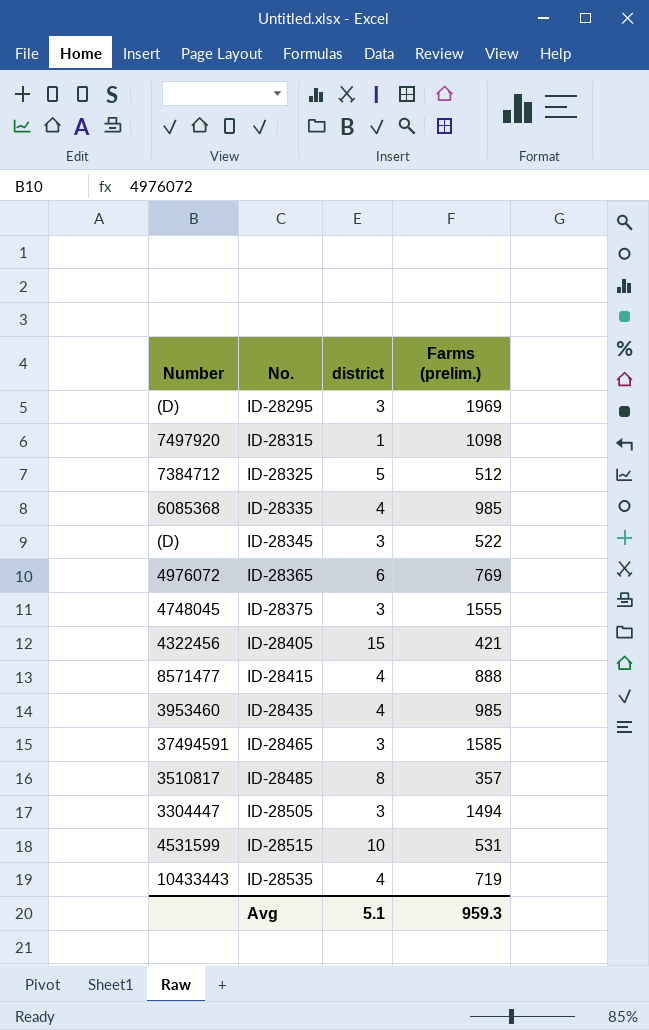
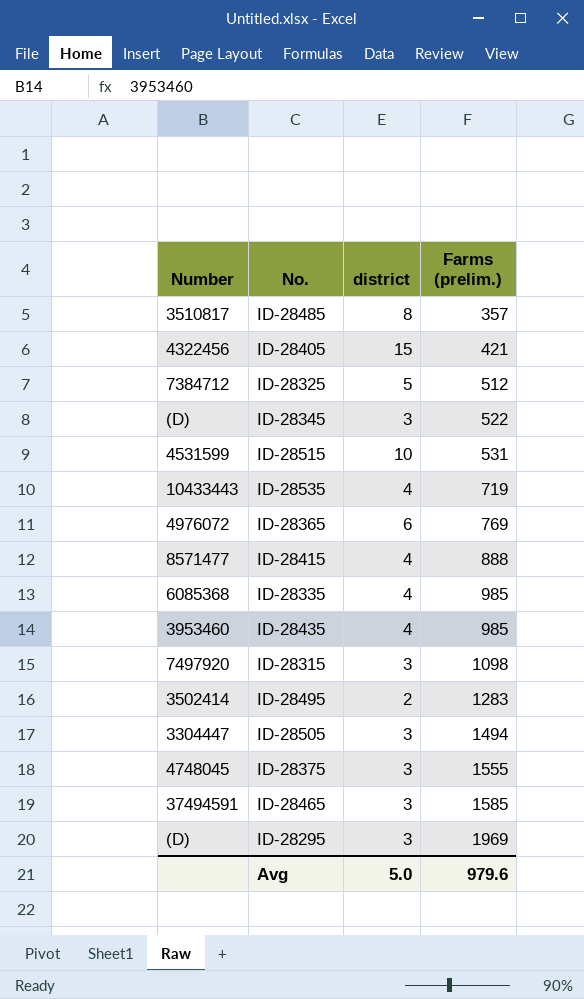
row order: No. ascending -> Farms (prelim.) ascending
ID-28315 | district: 1 -> 3
row ID-28495: none -> 3502414 | 2 | 1283
Avg | district: 5.1 -> 5.0
Avg | Farms (prelim.): 959.3 -> 979.6

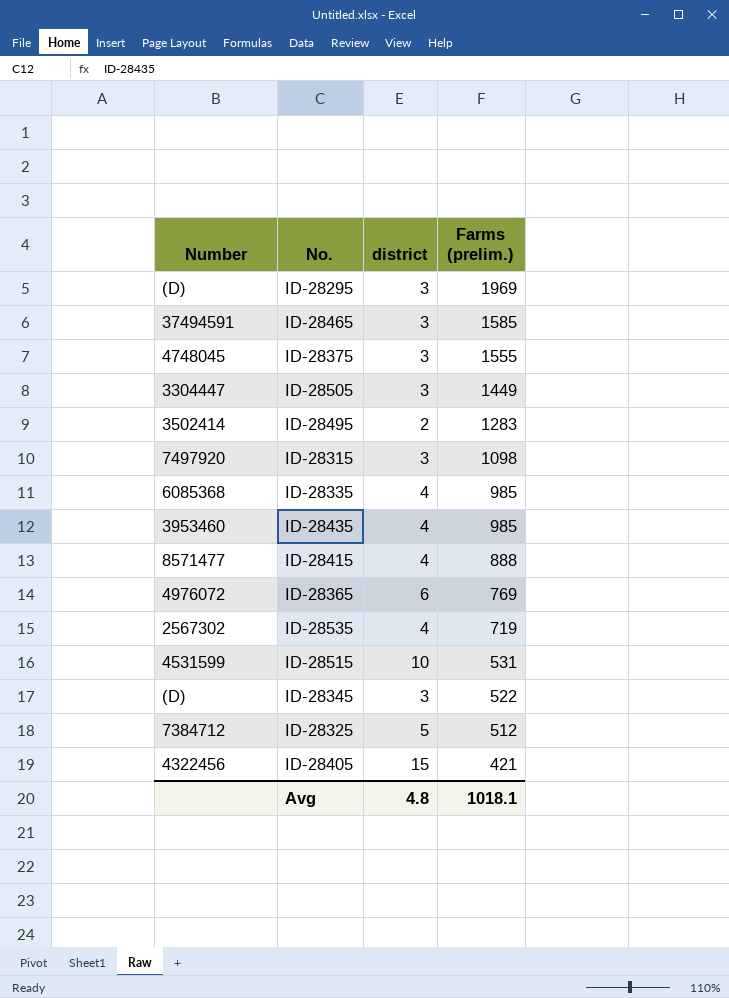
row order: Farms (prelim.) ascending -> Farms (prelim.) descending
row ID-28485: 3510817 | 8 | 357 -> none
ID-28505 | Farms (prelim.): 1494 -> 1449
ID-28535 | Number: 10433443 -> 2567302
Avg | district: 5.0 -> 4.8
Avg | Farms (prelim.): 979.6 -> 1018.1

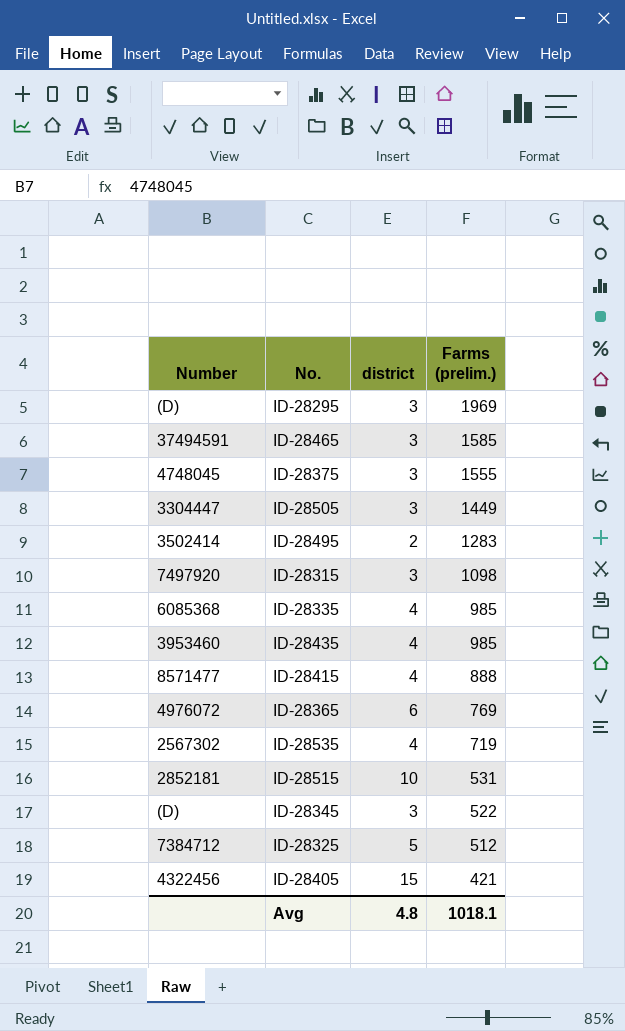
ID-28515 | Number: 4531599 -> 2852181

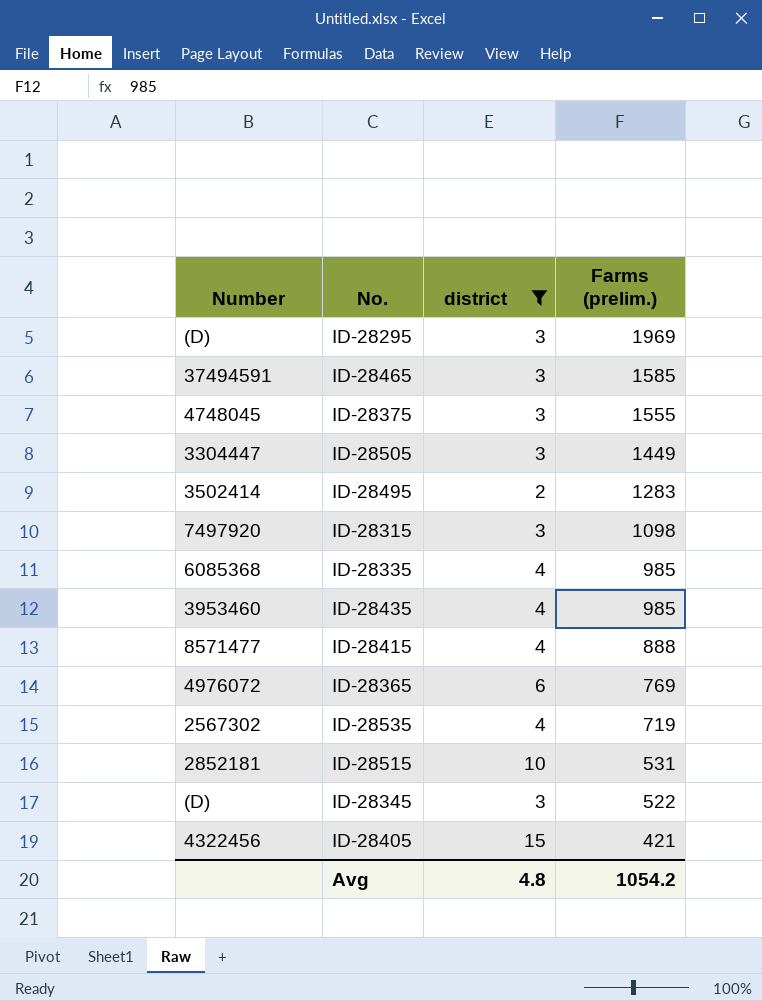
filter: none -> district != 5
Avg | Farms (prelim.): 1018.1 -> 1054.2

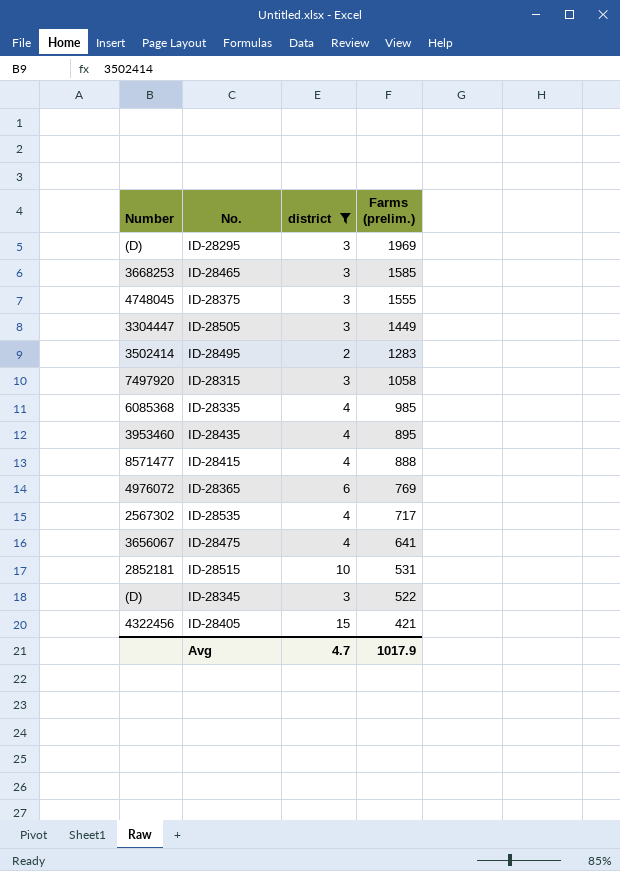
ID-28465 | Number: 37494591 -> 3668253
ID-28315 | Farms (prelim.): 1098 -> 1058
ID-28435 | Farms (prelim.): 985 -> 895
ID-28535 | Farms (prelim.): 719 -> 717
row ID-28475: none -> 3656067 | 4 | 641
Avg | district: 4.8 -> 4.7
Avg | Farms (prelim.): 1054.2 -> 1017.9

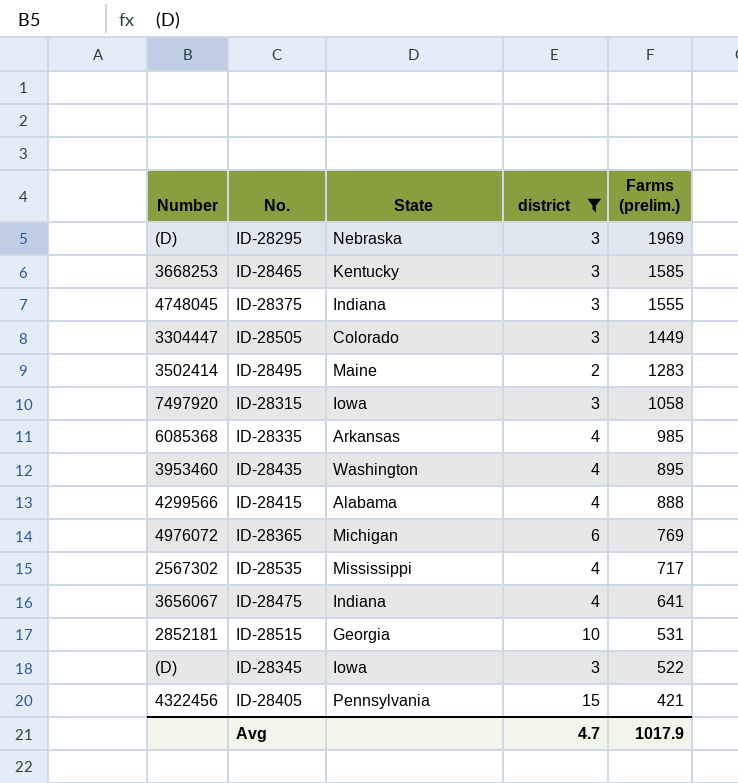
column State | position: none -> 3
ID-28415 | Number: 8571477 -> 4299566

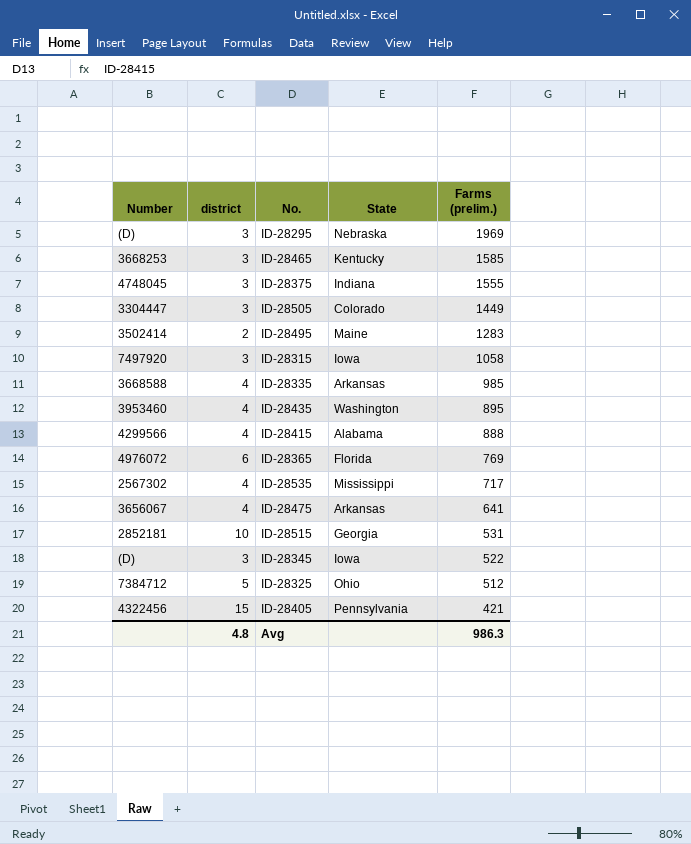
filter: district != 5 -> none
column district | position: 4 -> 2
ID-28335 | Number: 6085368 -> 3668588
ID-28365 | State: Michigan -> Florida
ID-28475 | State: Indiana -> Arkansas
Avg | district: 4.7 -> 4.8
Avg | Farms (prelim.): 1017.9 -> 986.3

